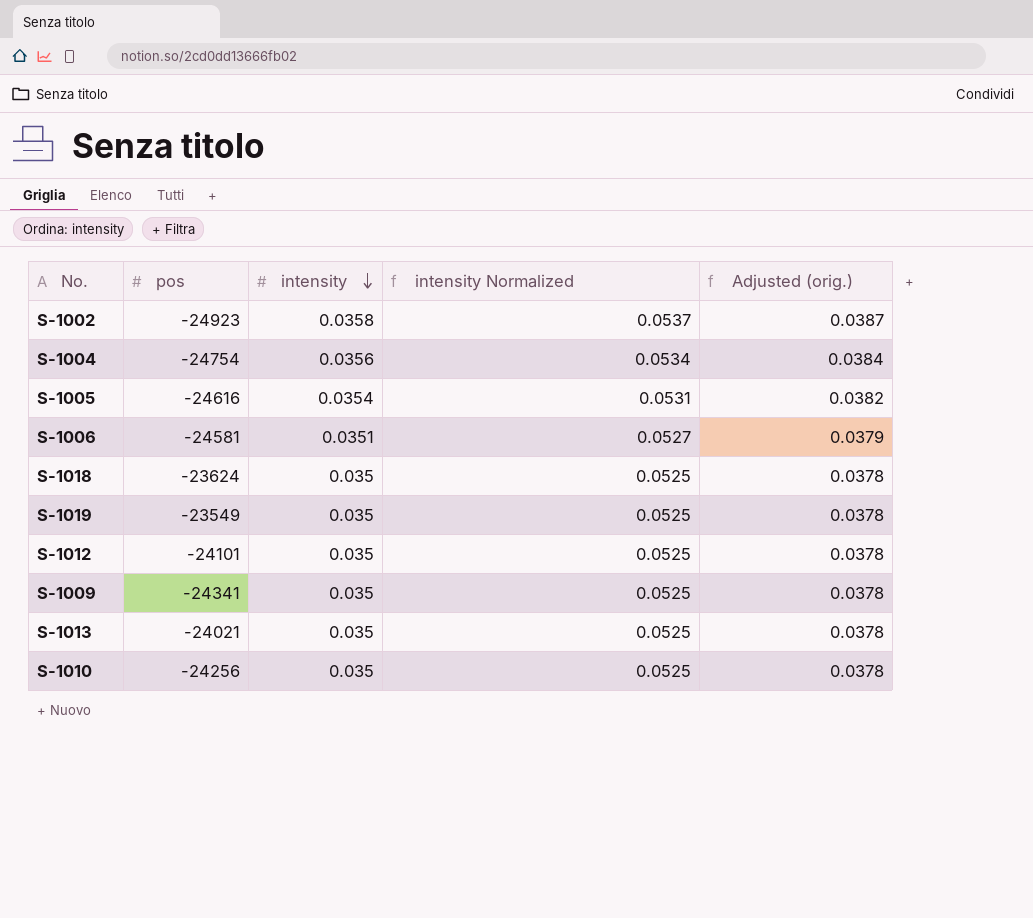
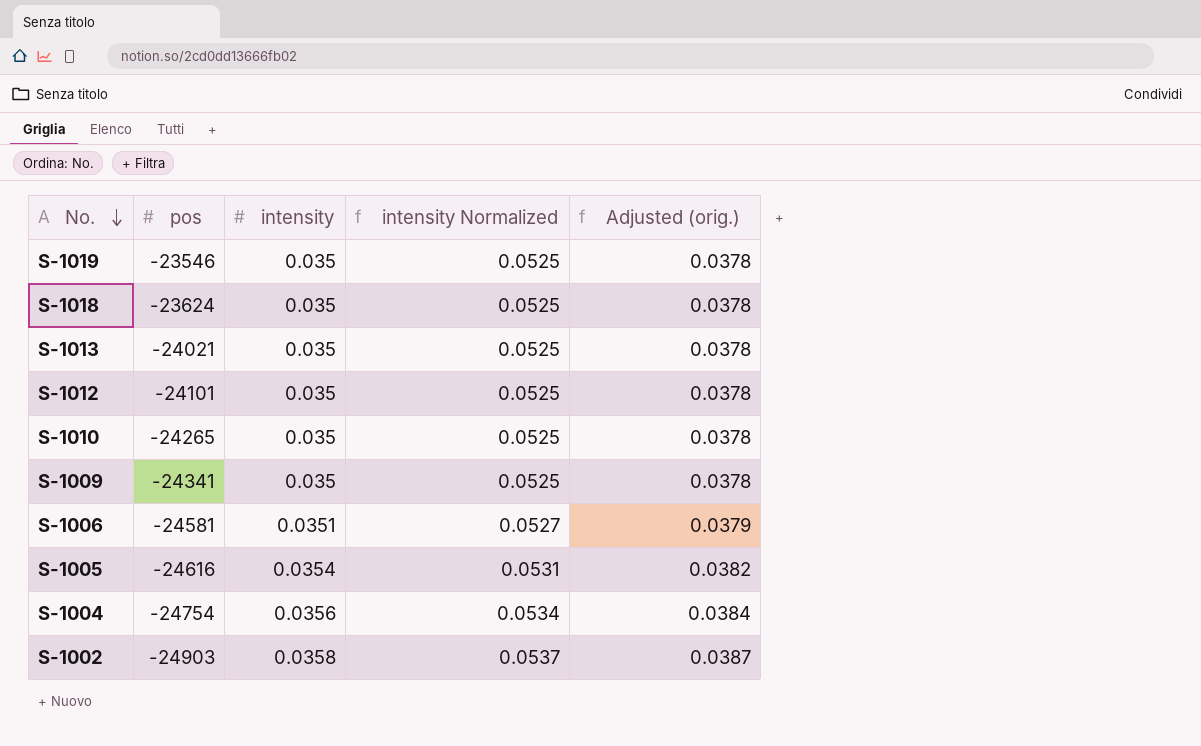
row order: intensity descending -> No. descending
S-1019 | pos: -23549 -> -23546
S-1010 | pos: -24256 -> -24265
S-1002 | pos: -24923 -> -24903

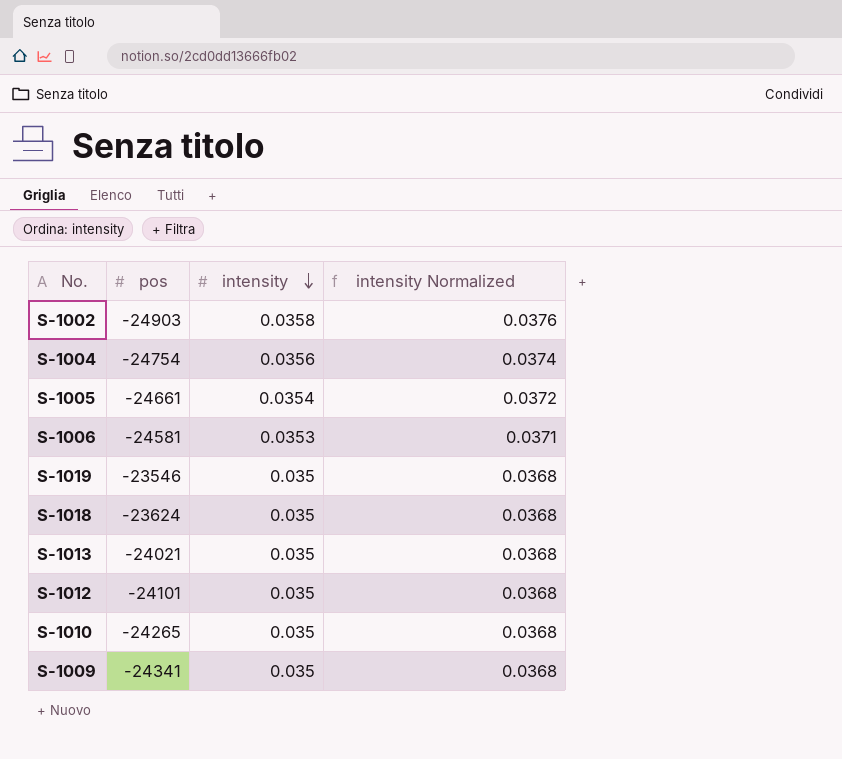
row order: No. descending -> intensity descending
column Adjusted (orig.) | formula: [intensity] * 1.08 -> none
column intensity Normalized | formula: [intensity] * 1.5 -> [intensity] * 1.05
S-1005 | pos: -24616 -> -24661
S-1006 | intensity: 0.0351 -> 0.0353

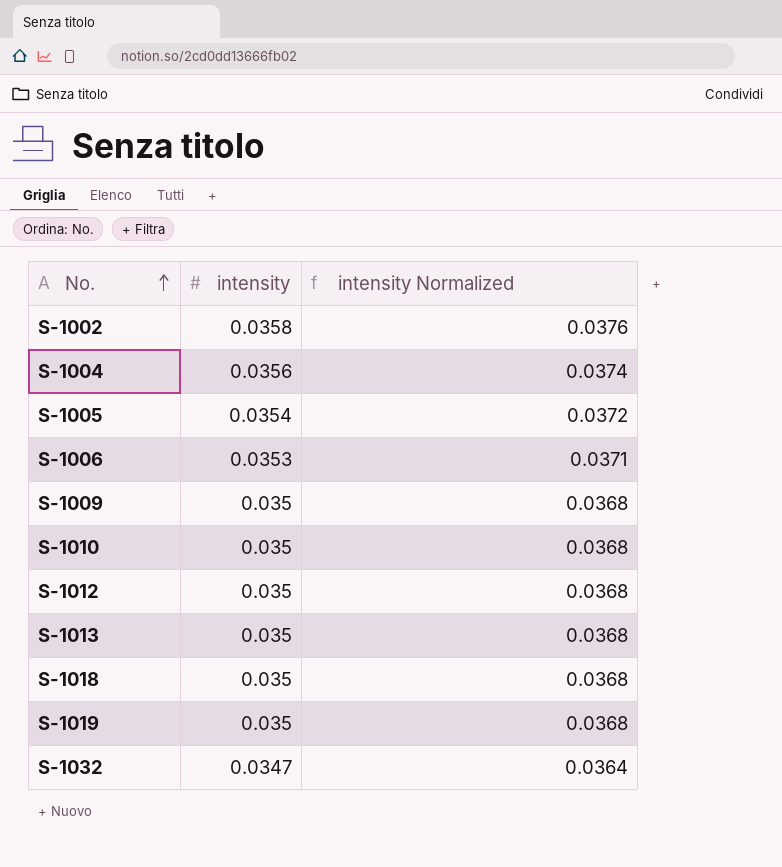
row order: intensity descending -> No. ascending
column pos | position: 2 -> none
row S-1032: none -> 0.0347 | 0.0364

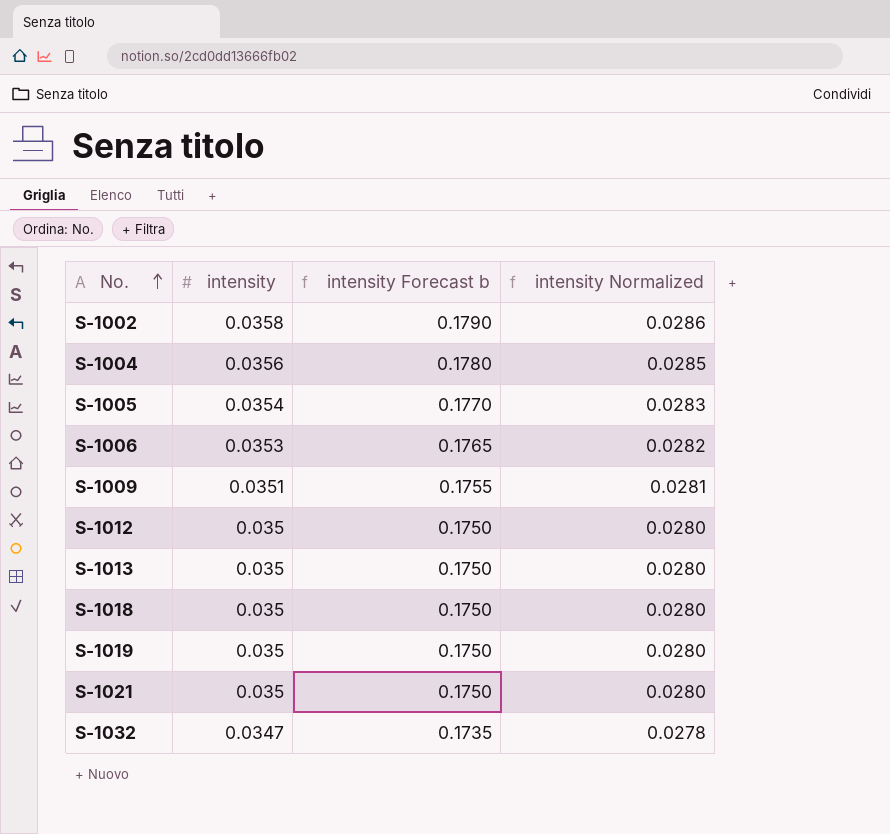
column intensity Forecast b | formula: none -> [intensity] * 5
column intensity Normalized | formula: [intensity] * 1.05 -> [intensity] * 0.8
row S-1010: 0.035 | 0.0368 -> none
S-1009 | intensity: 0.035 -> 0.0351
row S-1021: none -> 0.035 | 0.1750 | 0.0280

